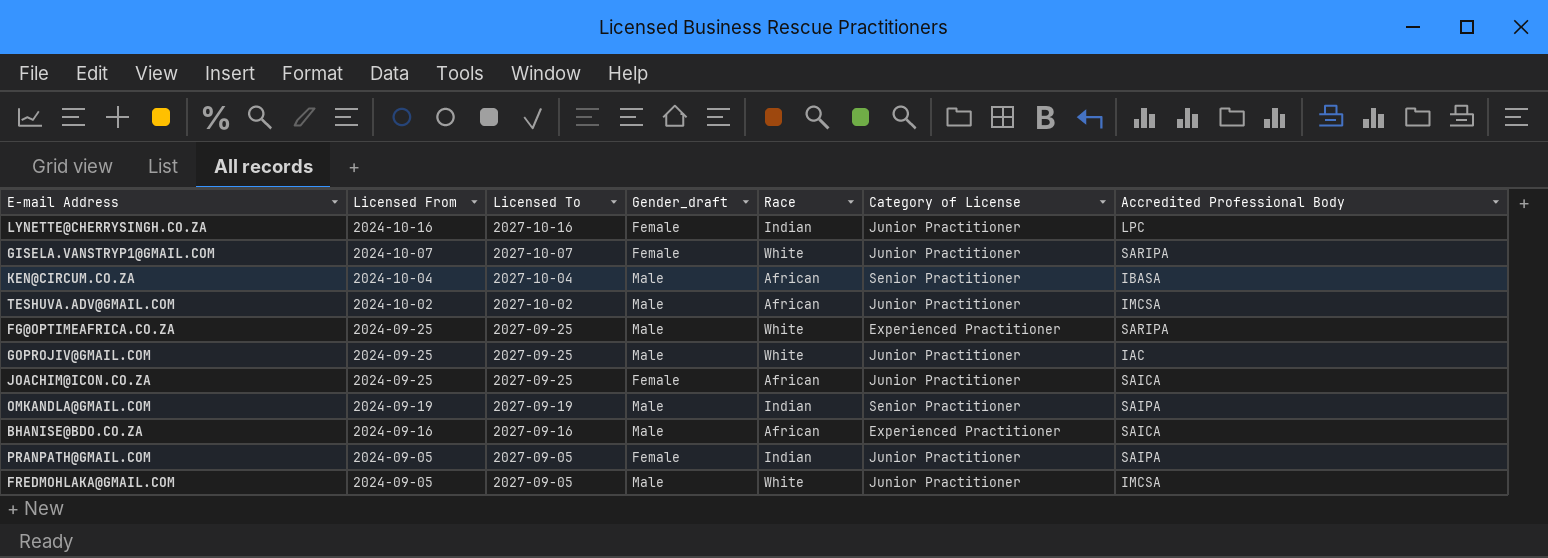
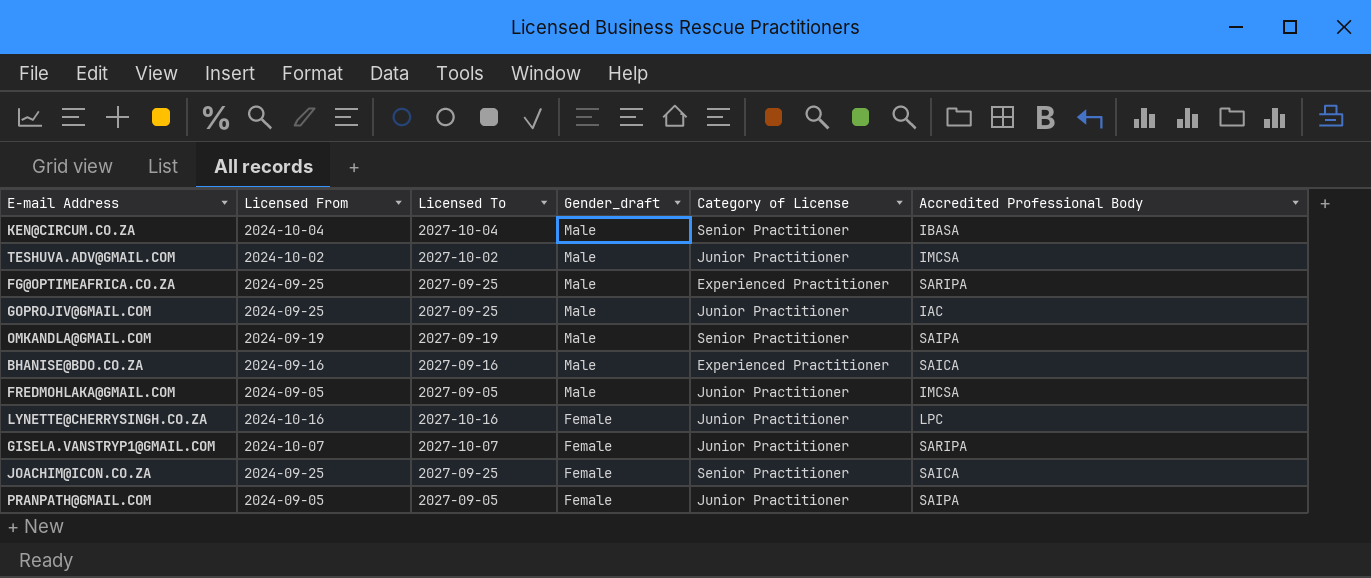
row order: Licensed From descending -> Gender_draft descending
column Race | position: 5 -> none
JOACHIM@ICON.CO.ZA | Category of License: Junior Practitioner -> Senior Practitioner

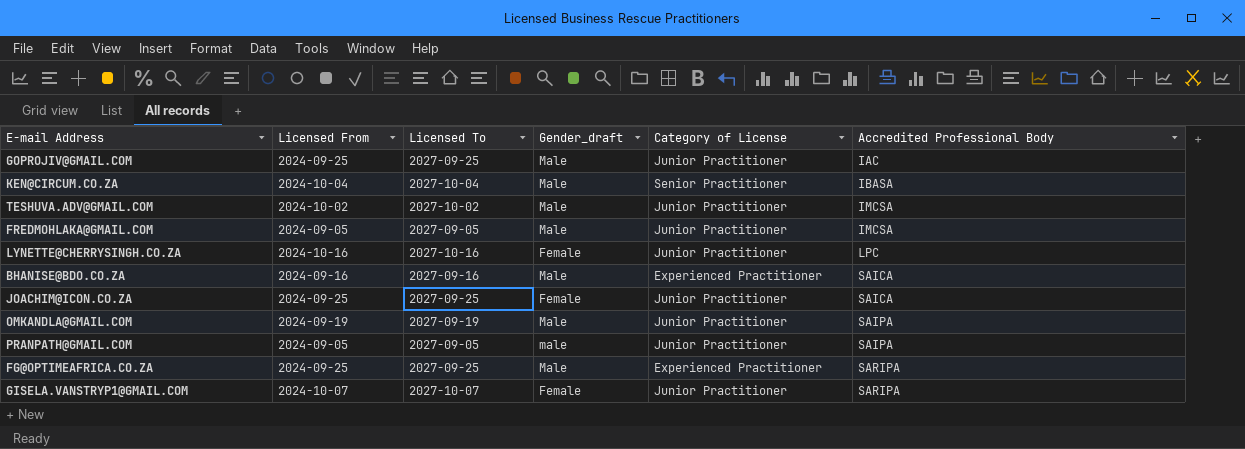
row order: Gender_draft descending -> Accredited Professional Body ascending
JOACHIM@ICON.CO.ZA | Category of License: Senior Practitioner -> Junior Practitioner
OMKANDLA@GMAIL.COM | Category of License: Senior Practitioner -> Junior Practitioner
PRANPATH@GMAIL.COM | Gender_draft: Female -> male

